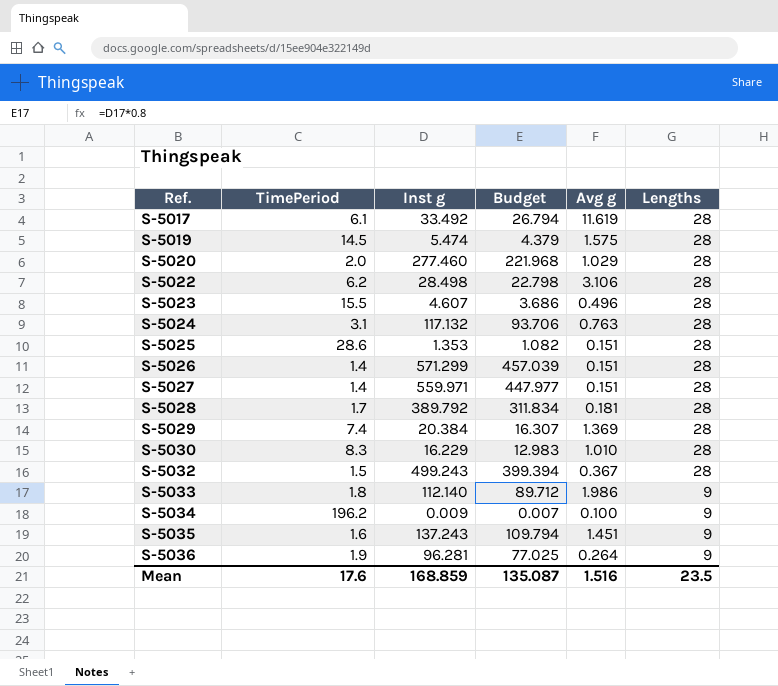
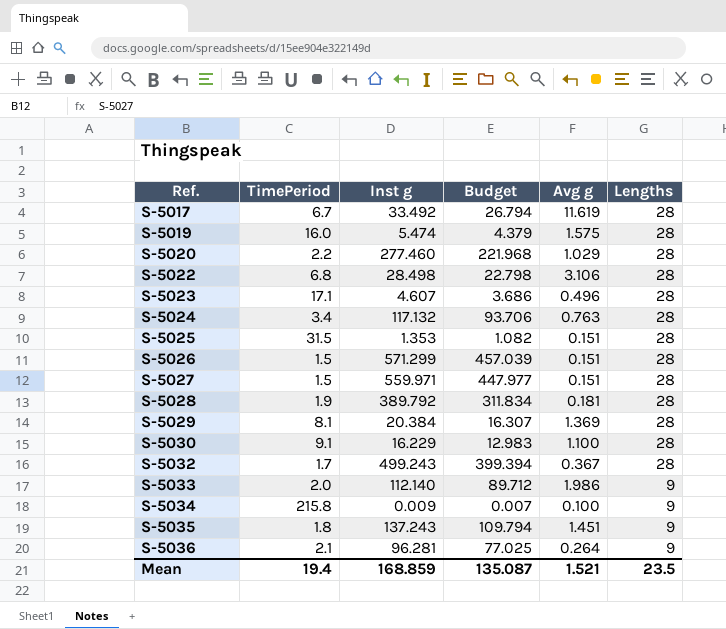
S-5017 | TimePeriod: 6.1 -> 6.7
S-5019 | TimePeriod: 14.5 -> 16.0
S-5020 | TimePeriod: 2.0 -> 2.2
S-5022 | TimePeriod: 6.2 -> 6.8
S-5023 | TimePeriod: 15.5 -> 17.1
S-5024 | TimePeriod: 3.1 -> 3.4
S-5025 | TimePeriod: 28.6 -> 31.5
S-5026 | TimePeriod: 1.4 -> 1.5
S-5027 | TimePeriod: 1.4 -> 1.5
S-5028 | TimePeriod: 1.7 -> 1.9
S-5029 | TimePeriod: 7.4 -> 8.1
S-5030 | TimePeriod: 8.3 -> 9.1
S-5030 | Avg g: 1.010 -> 1.100
S-5032 | TimePeriod: 1.5 -> 1.7
S-5033 | TimePeriod: 1.8 -> 2.0
S-5034 | TimePeriod: 196.2 -> 215.8
S-5035 | TimePeriod: 1.6 -> 1.8
S-5036 | TimePeriod: 1.9 -> 2.1
Mean | TimePeriod: 17.6 -> 19.4
Mean | Avg g: 1.516 -> 1.521

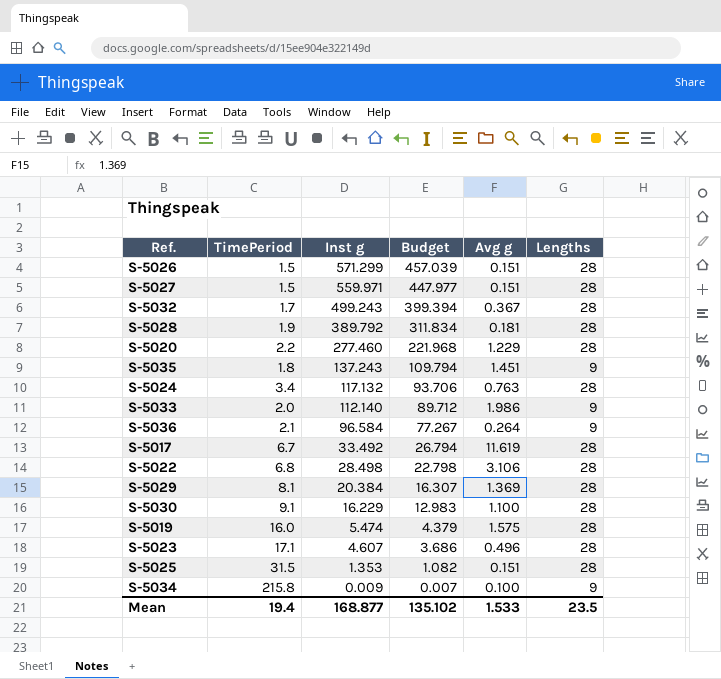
row order: Ref. ascending -> Inst g descending
S-5020 | Avg g: 1.029 -> 1.229
S-5036 | Inst g: 96.281 -> 96.584
S-5036 | Budget: 77.025 -> 77.267
Mean | Inst g: 168.859 -> 168.877
Mean | Budget: 135.087 -> 135.102
Mean | Avg g: 1.521 -> 1.533

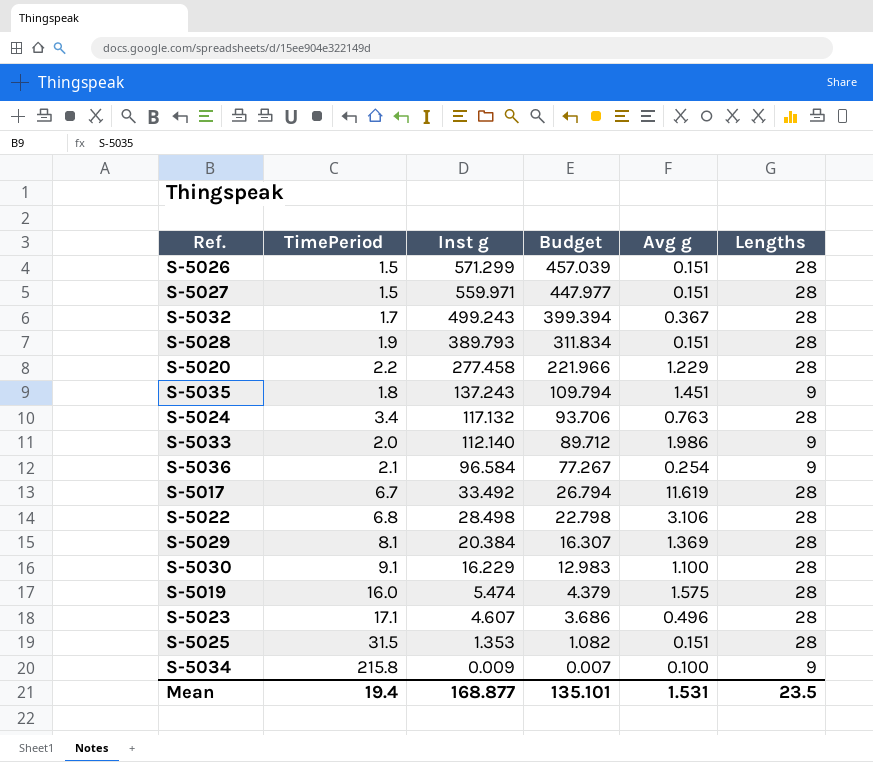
S-5028 | Inst g: 389.792 -> 389.793
S-5028 | Avg g: 0.181 -> 0.151
S-5020 | Inst g: 277.460 -> 277.458
S-5020 | Budget: 221.968 -> 221.966
S-5036 | Avg g: 0.264 -> 0.254
Mean | Budget: 135.102 -> 135.101
Mean | Avg g: 1.533 -> 1.531

